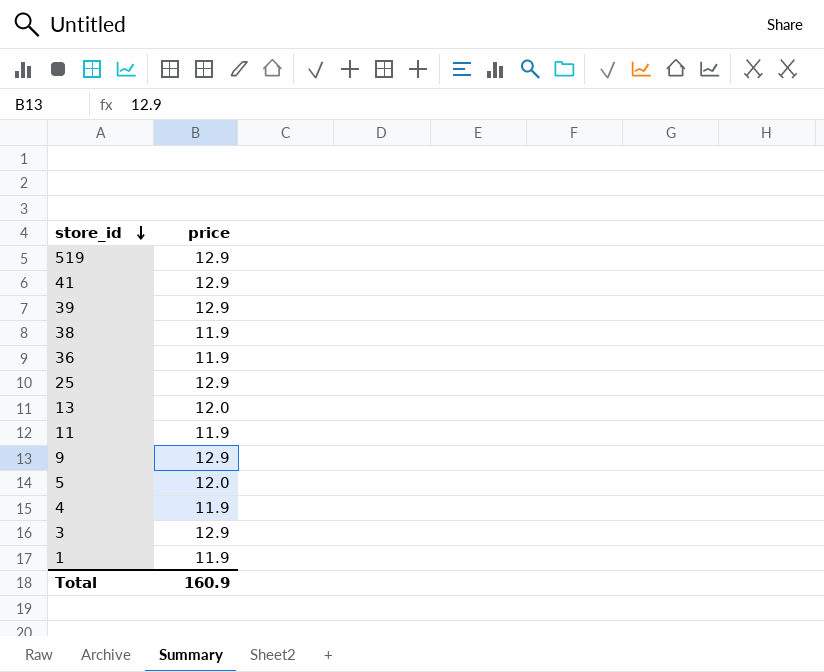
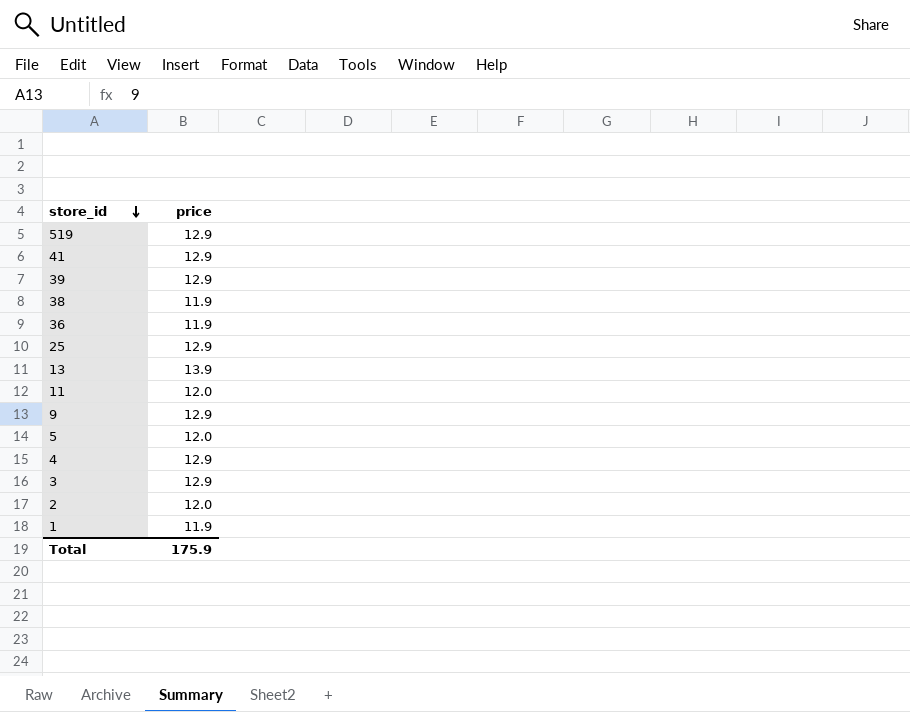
13 | price: 12.0 -> 13.9
11 | price: 11.9 -> 12.0
4 | price: 11.9 -> 12.9
row 2: none -> 12.0
Total | price: 160.9 -> 175.9

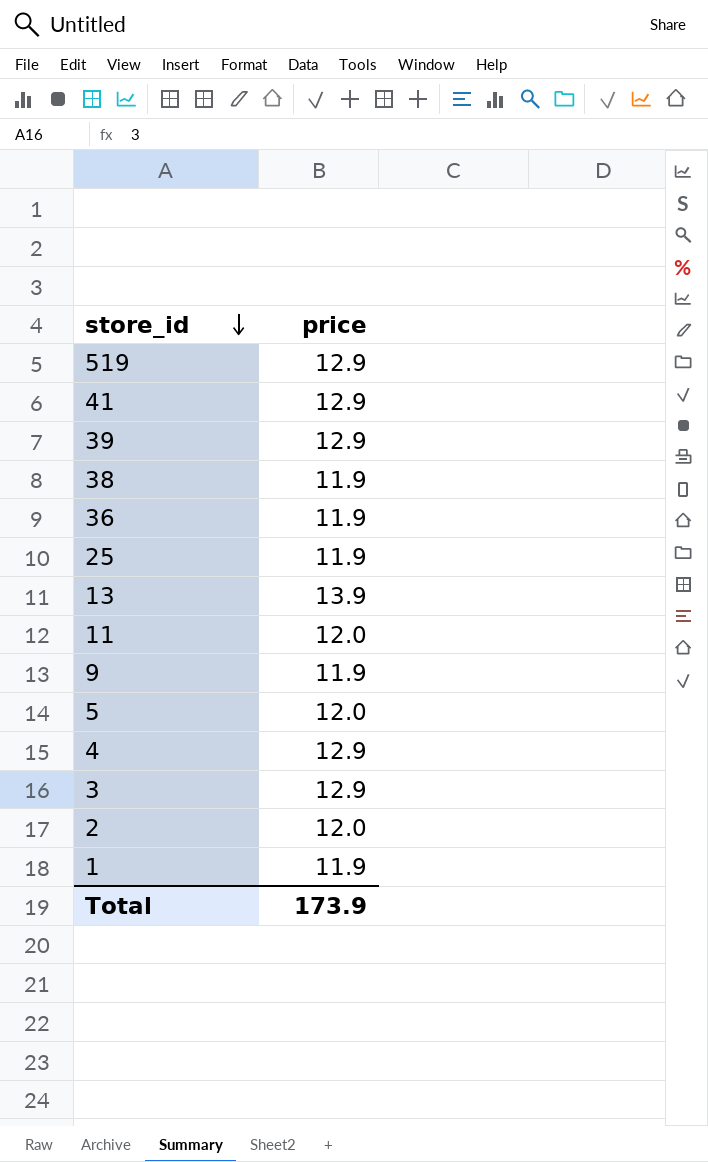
25 | price: 12.9 -> 11.9
9 | price: 12.9 -> 11.9
Total | price: 175.9 -> 173.9

